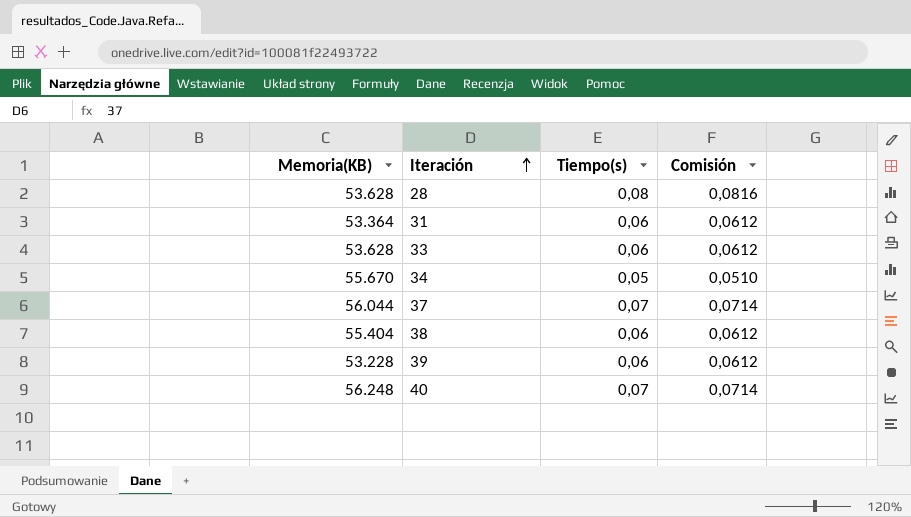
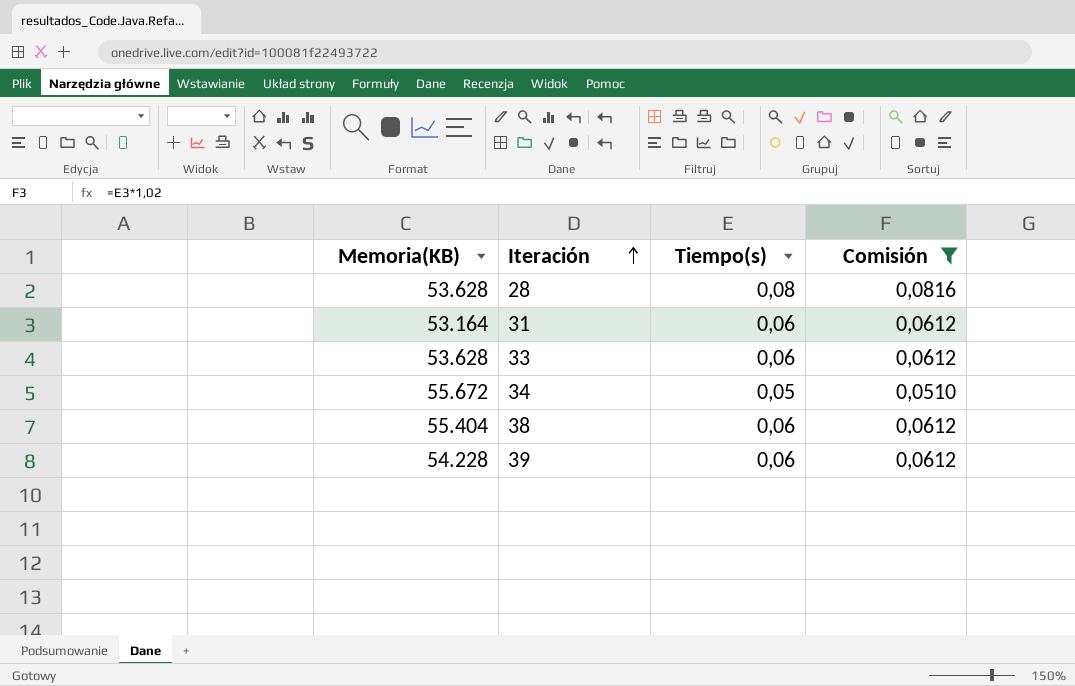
filter: none -> Comisión != 0,0714
31 | Memoria(KB): 53.364 -> 53.164
34 | Memoria(KB): 55.670 -> 55.672
39 | Memoria(KB): 53.228 -> 54.228

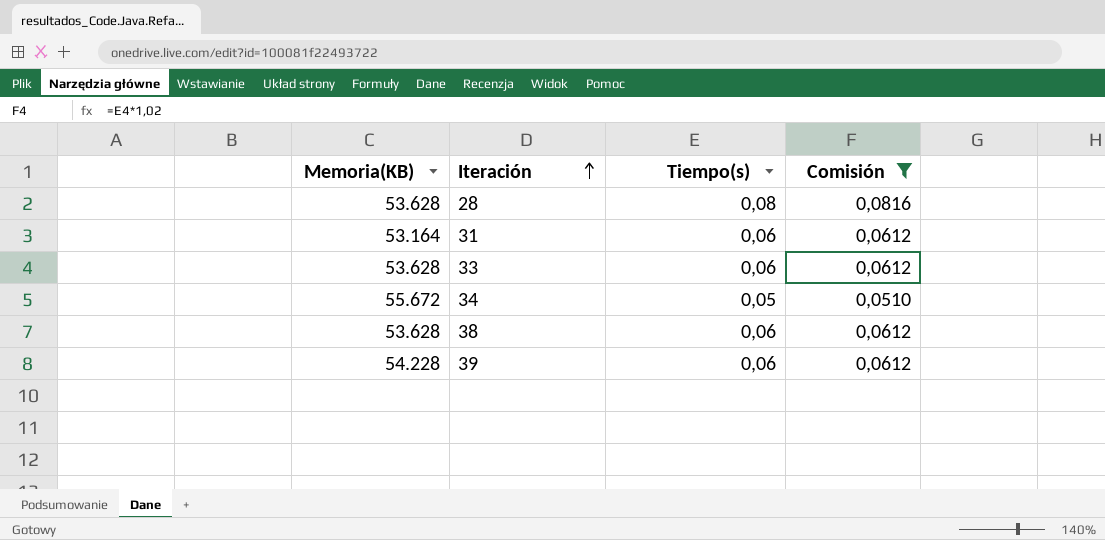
38 | Memoria(KB): 55.404 -> 53.628

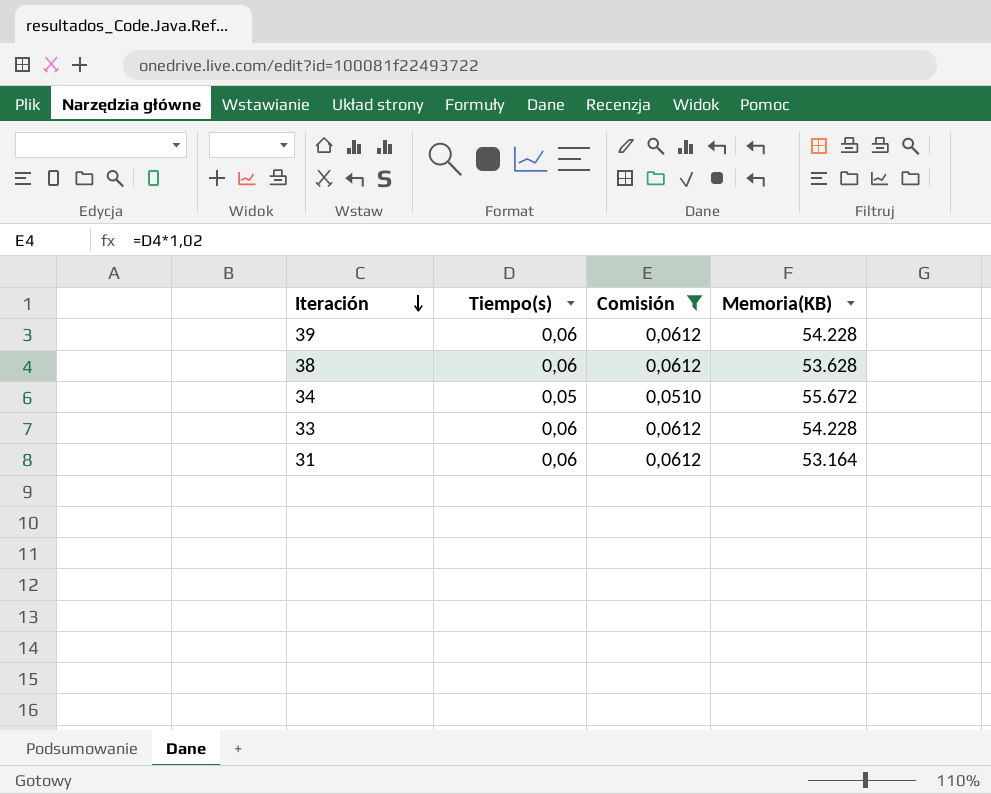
row order: Iteración ascending -> Iteración descending
column Memoria(KB) | position: 1 -> 4
row 28: 53.628 | 0,08 | 0,0816 -> none
33 | Memoria(KB): 53.628 -> 54.228

